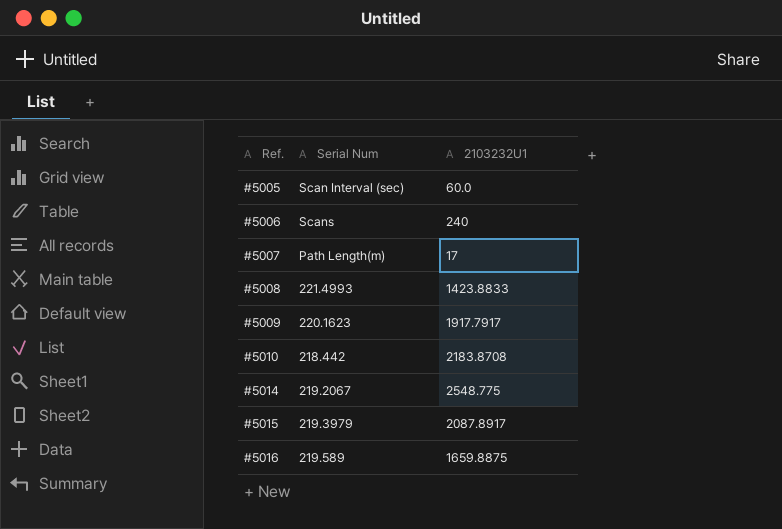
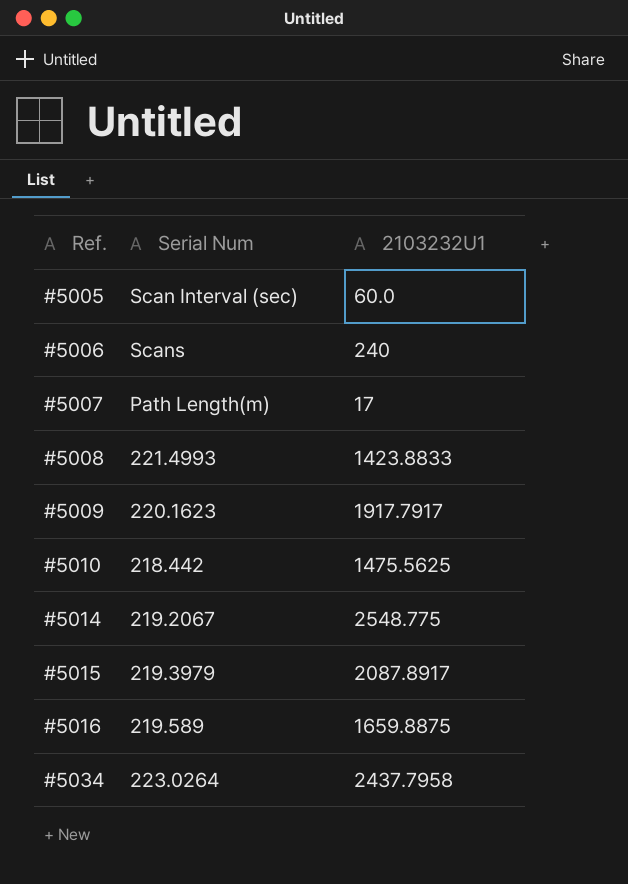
#5010 | 2103232U1: 2183.8708 -> 1475.5625
row #5034: none -> 223.0264 | 2437.7958

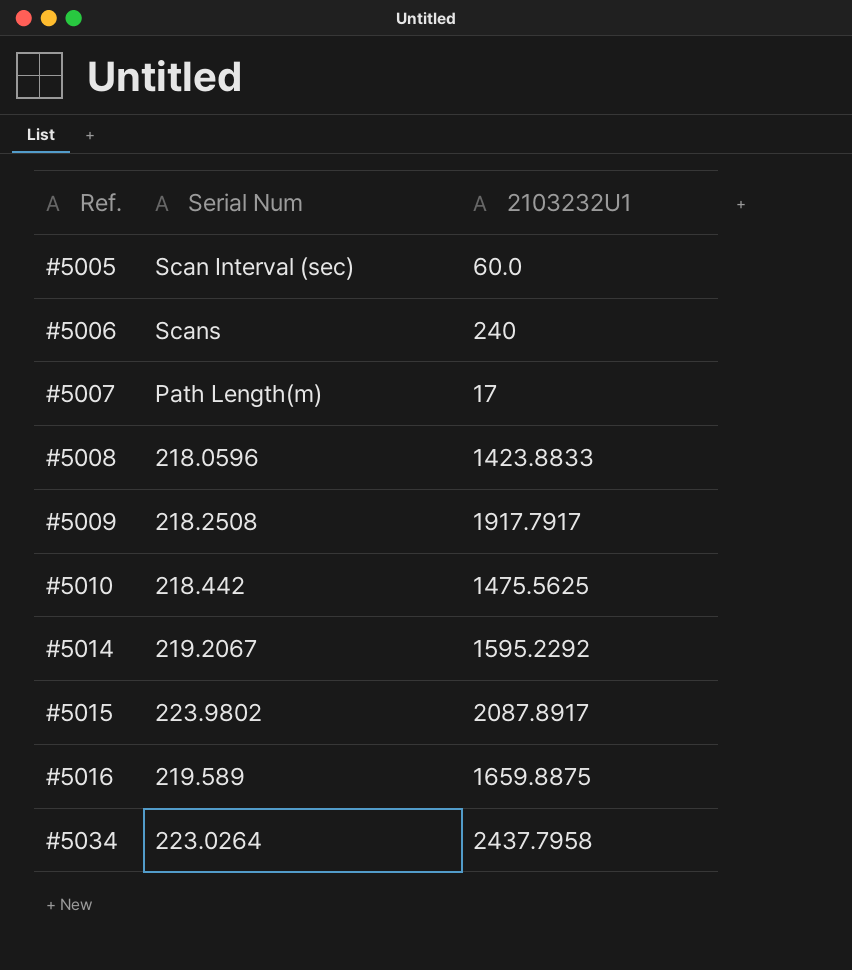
#5008 | Serial Num: 221.4993 -> 218.0596
#5009 | Serial Num: 220.1623 -> 218.2508
#5014 | 2103232U1: 2548.775 -> 1595.2292
#5015 | Serial Num: 219.3979 -> 223.9802

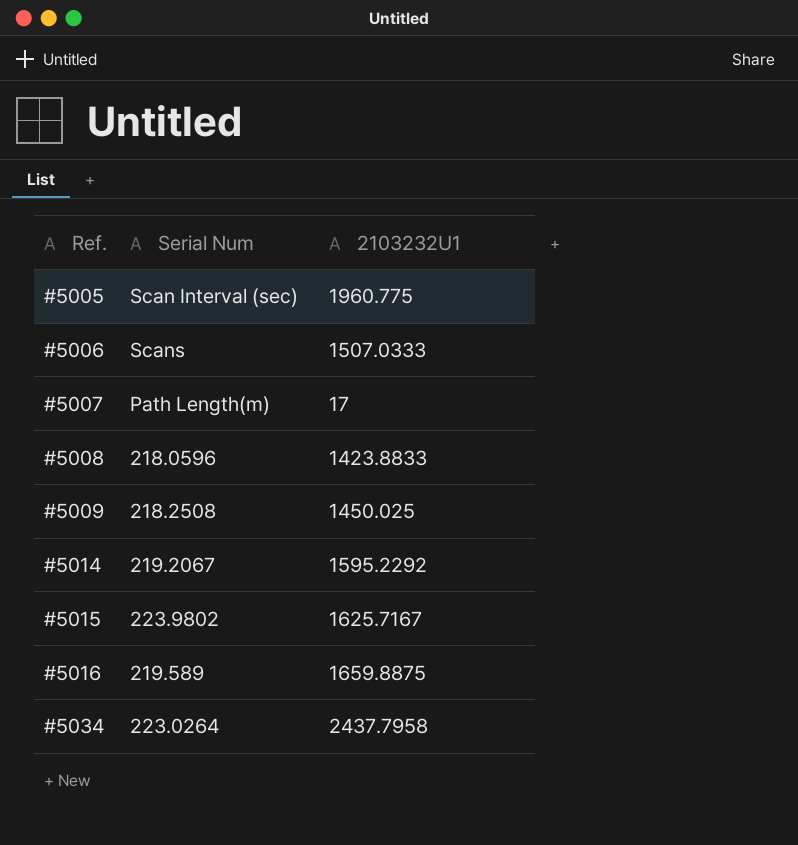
row #5010: 218.442 | 1475.5625 -> none
#5005 | 2103232U1: 60.0 -> 1960.775
#5006 | 2103232U1: 240 -> 1507.0333
#5009 | 2103232U1: 1917.7917 -> 1450.025
#5015 | 2103232U1: 2087.8917 -> 1625.7167

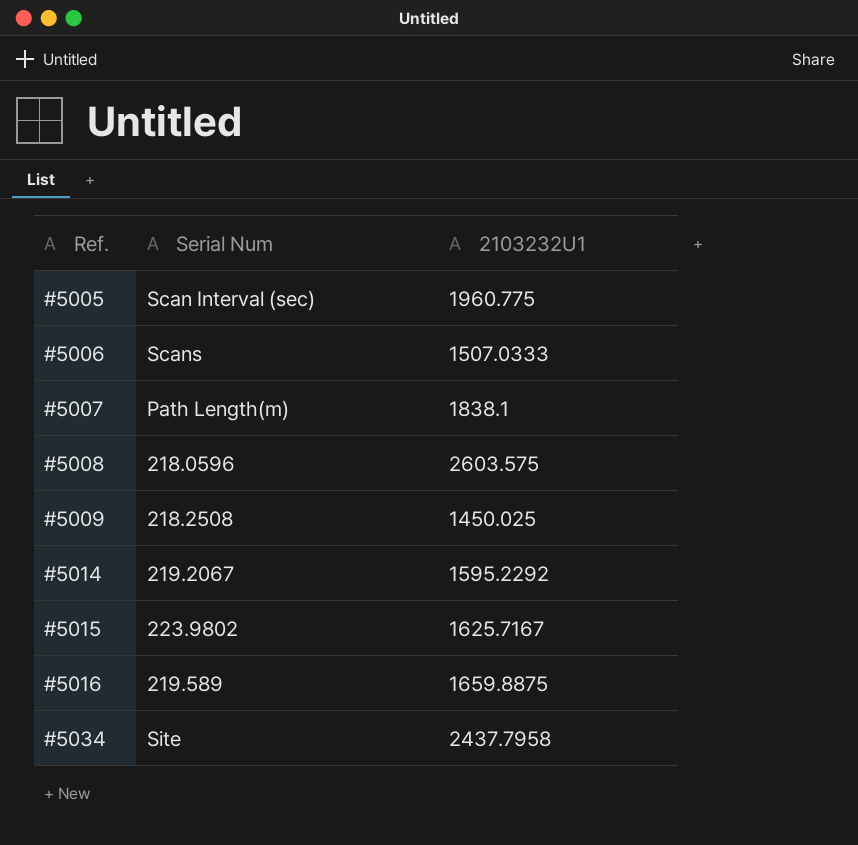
#5007 | 2103232U1: 17 -> 1838.1
#5008 | 2103232U1: 1423.8833 -> 2603.575
#5034 | Serial Num: 223.0264 -> Site

